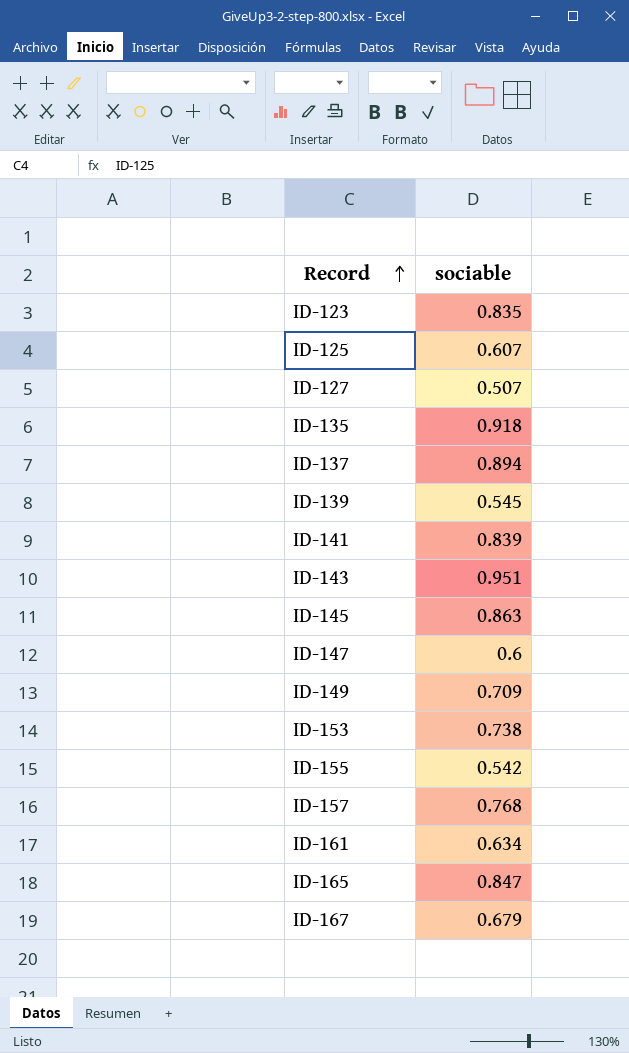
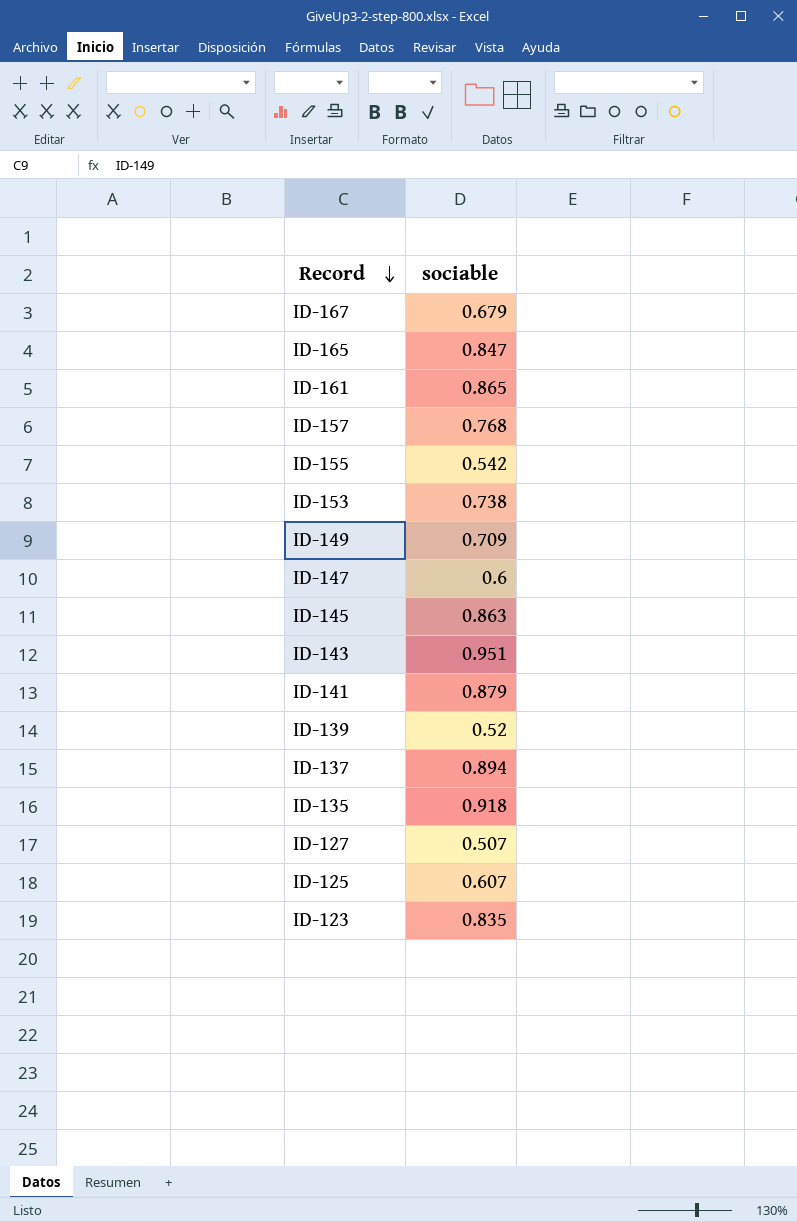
row order: Record ascending -> Record descending
ID-161 | sociable: 0.634 -> 0.865
ID-141 | sociable: 0.839 -> 0.879
ID-139 | sociable: 0.545 -> 0.52

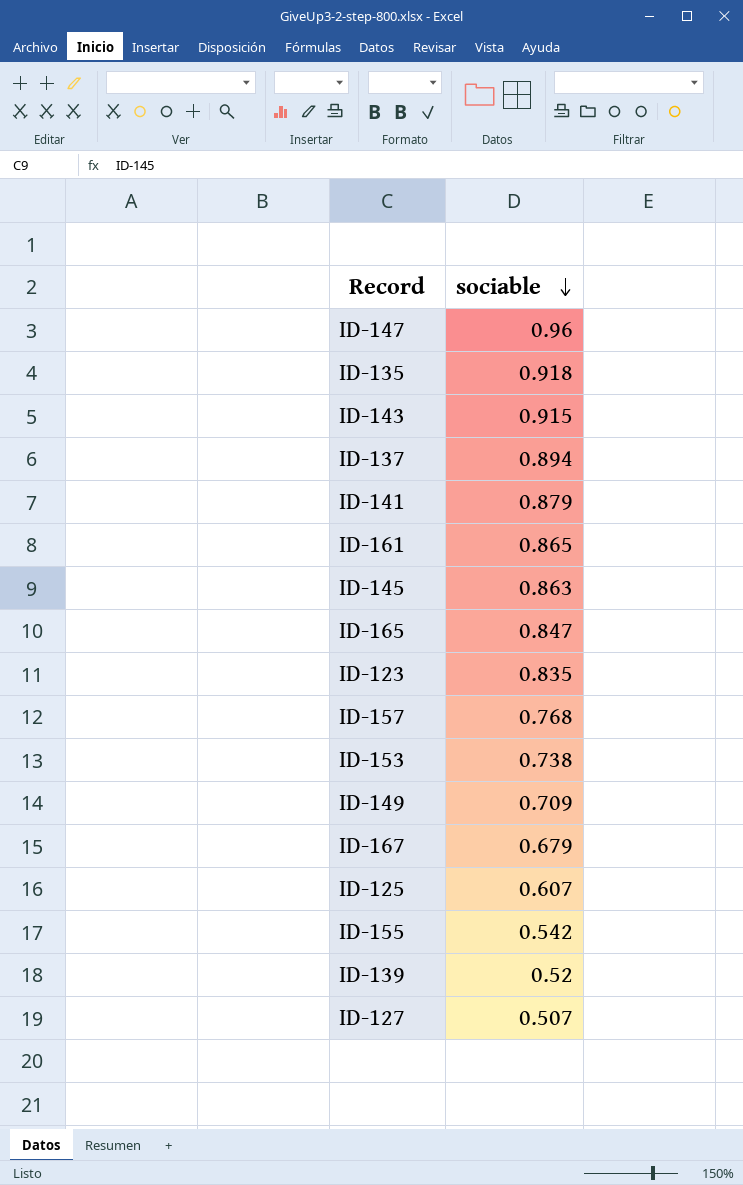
row order: Record descending -> sociable descending
ID-147 | sociable: 0.6 -> 0.96
ID-143 | sociable: 0.951 -> 0.915

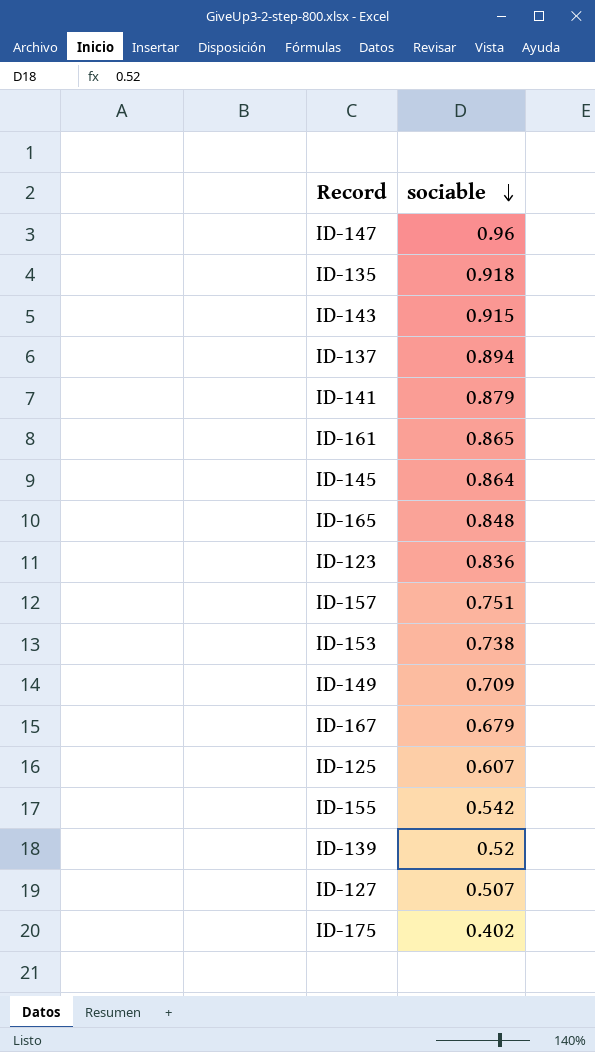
ID-145 | sociable: 0.863 -> 0.864
ID-165 | sociable: 0.847 -> 0.848
ID-123 | sociable: 0.835 -> 0.836
ID-157 | sociable: 0.768 -> 0.751
row ID-175: none -> 0.402

